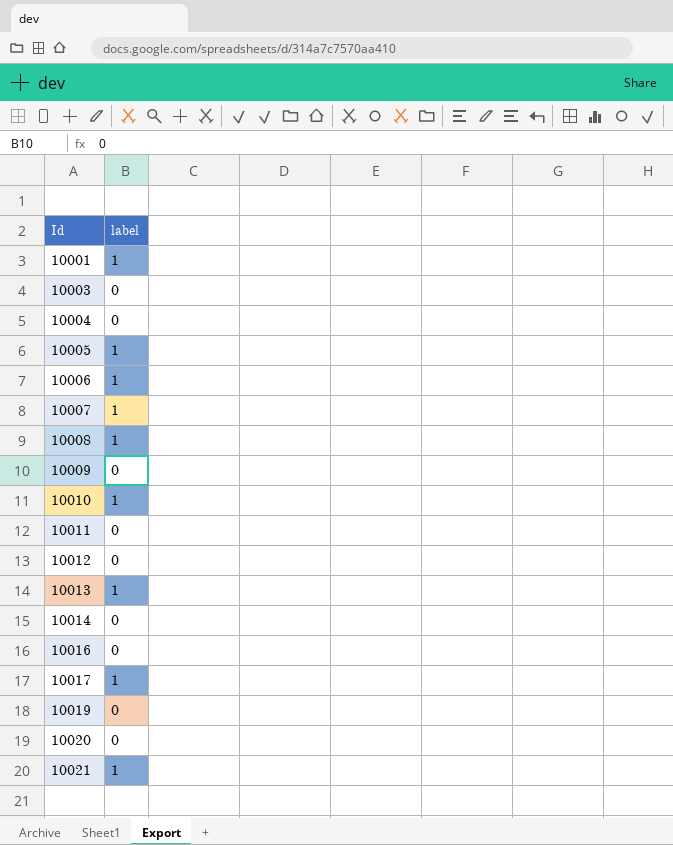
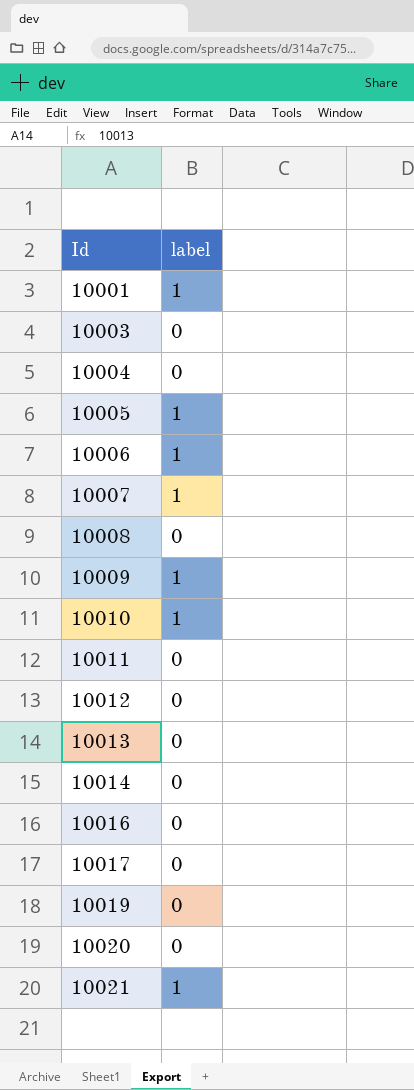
10008 | label: 1 -> 0
10009 | label: 0 -> 1
10013 | label: 1 -> 0
10017 | label: 1 -> 0

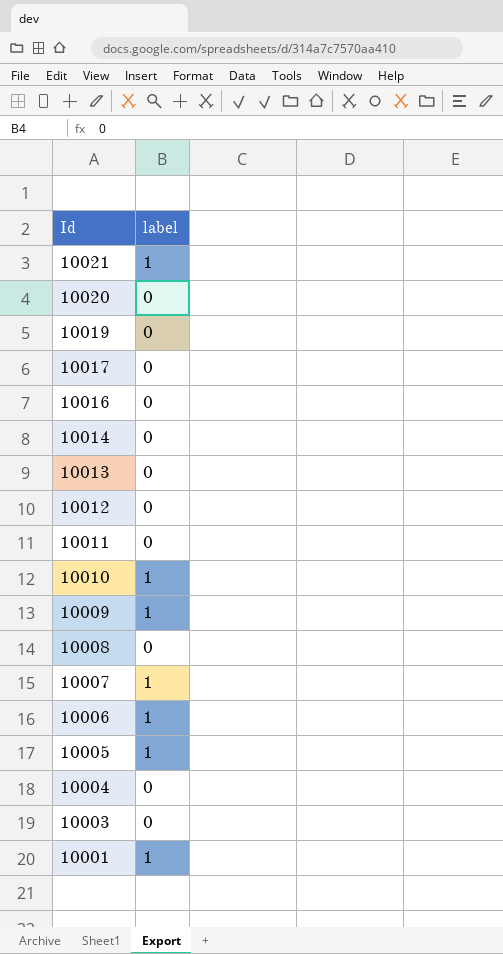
row order: Id ascending -> Id descending

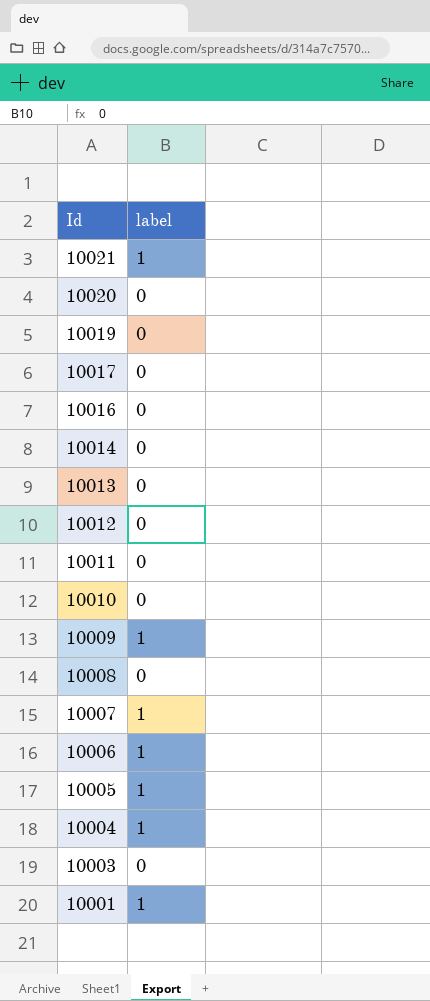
10010 | label: 1 -> 0
10004 | label: 0 -> 1

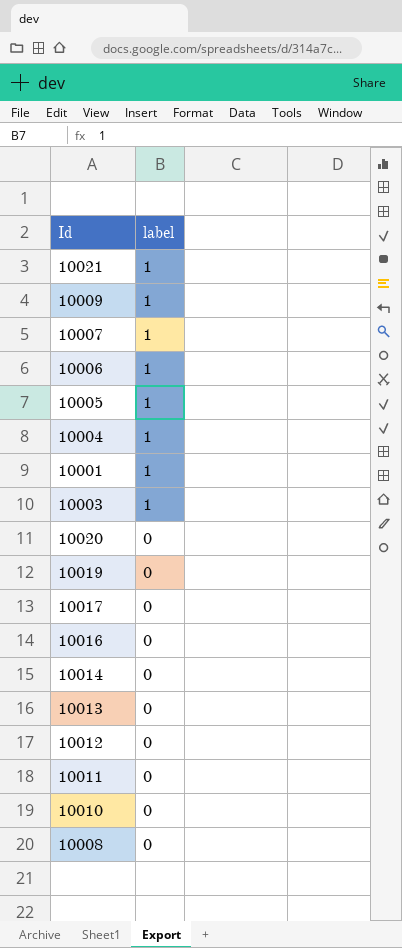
row order: Id descending -> label descending
10003 | label: 0 -> 1

